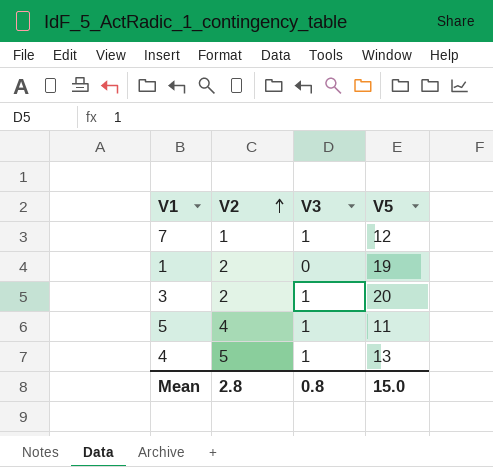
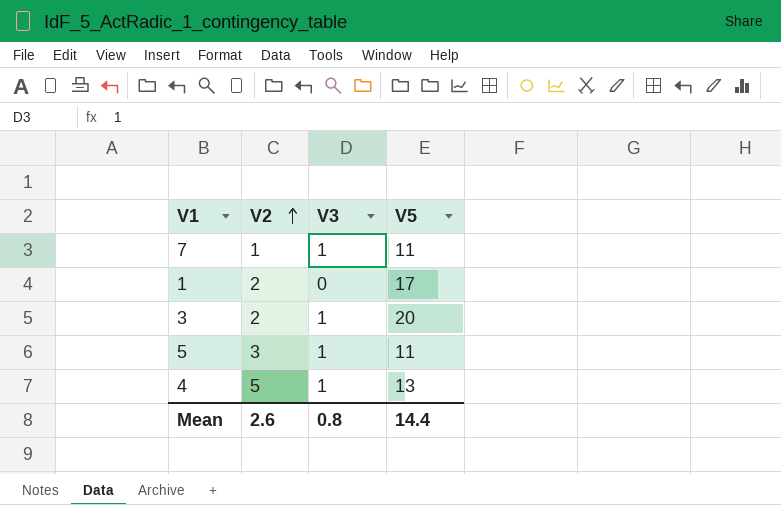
7 | V5: 12 -> 11
1 | V5: 19 -> 17
5 | V2: 4 -> 3
Mean | V2: 2.8 -> 2.6
Mean | V5: 15.0 -> 14.4

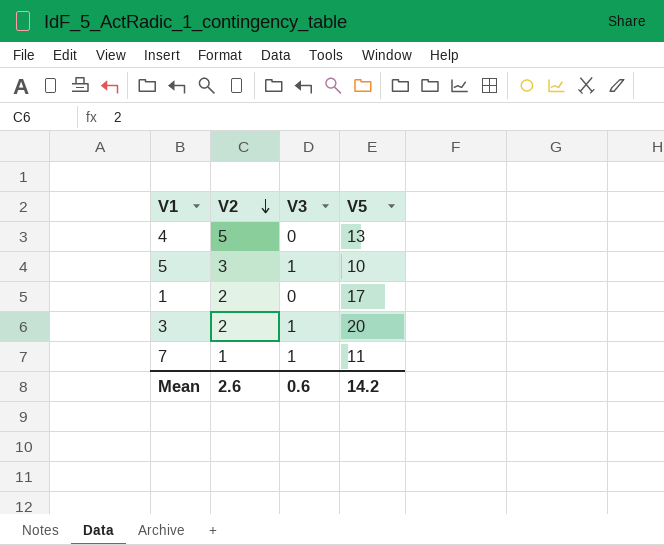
row order: V2 ascending -> V2 descending
4 | V3: 1 -> 0
5 | V5: 11 -> 10
Mean | V3: 0.8 -> 0.6
Mean | V5: 14.4 -> 14.2

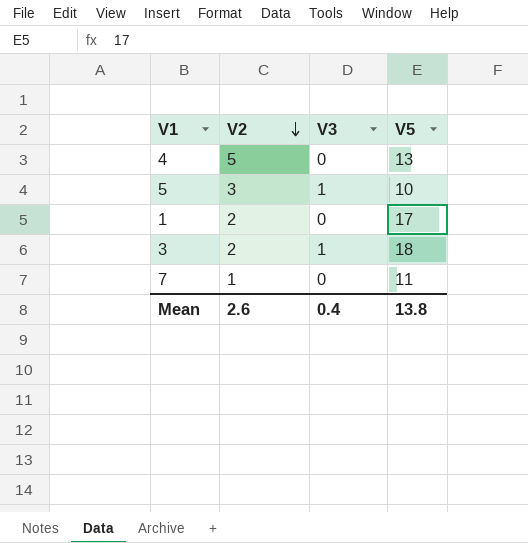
3 | V5: 20 -> 18
7 | V3: 1 -> 0
Mean | V3: 0.6 -> 0.4
Mean | V5: 14.2 -> 13.8

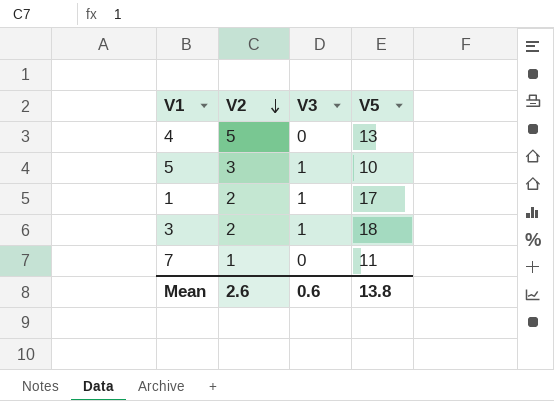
1 | V3: 0 -> 1
Mean | V3: 0.4 -> 0.6

